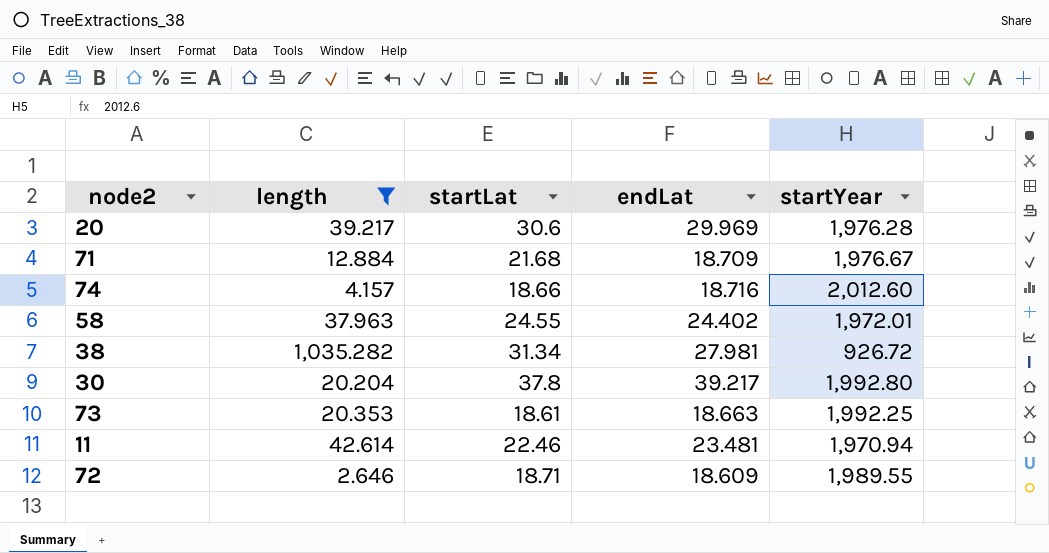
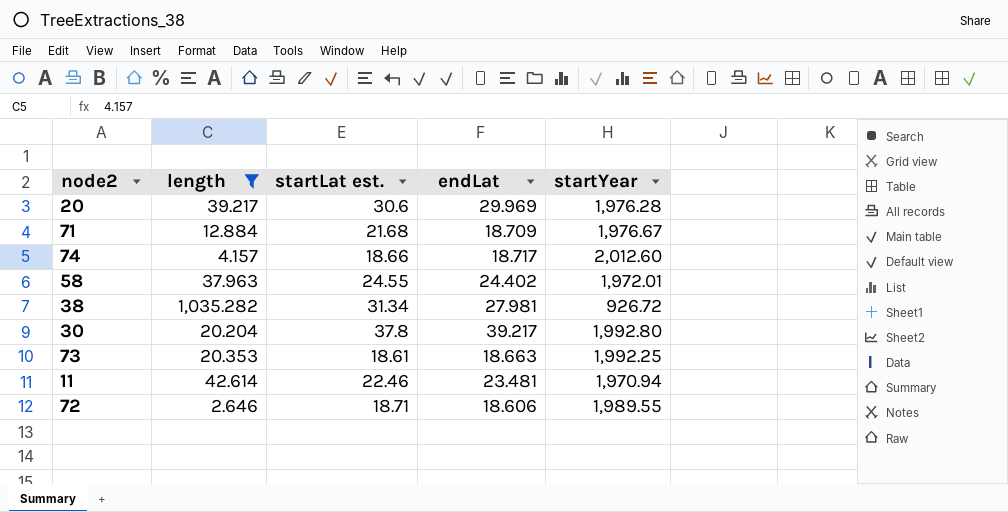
column name: startLat -> startLat est.
74 | endLat: 18.716 -> 18.717
72 | endLat: 18.609 -> 18.606

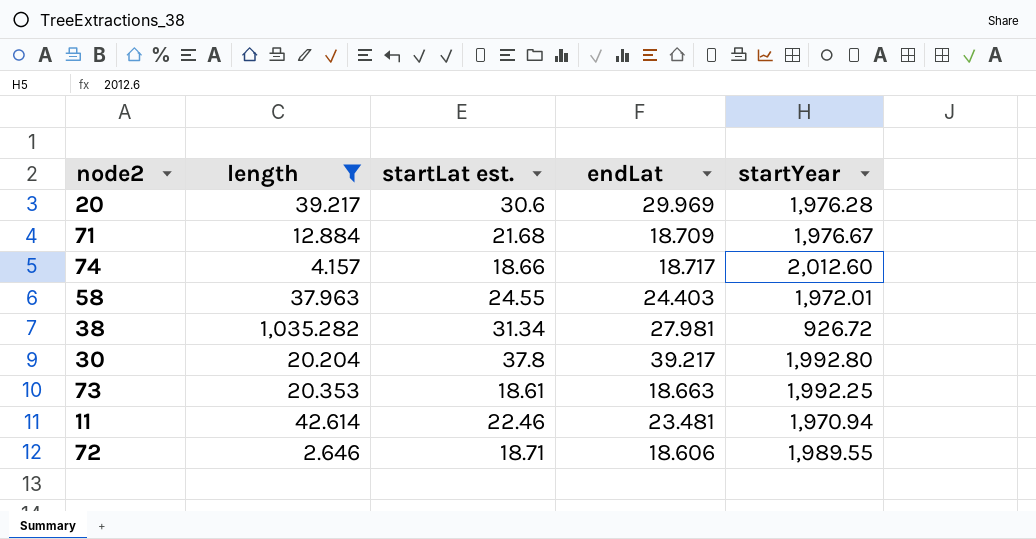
58 | endLat: 24.402 -> 24.403

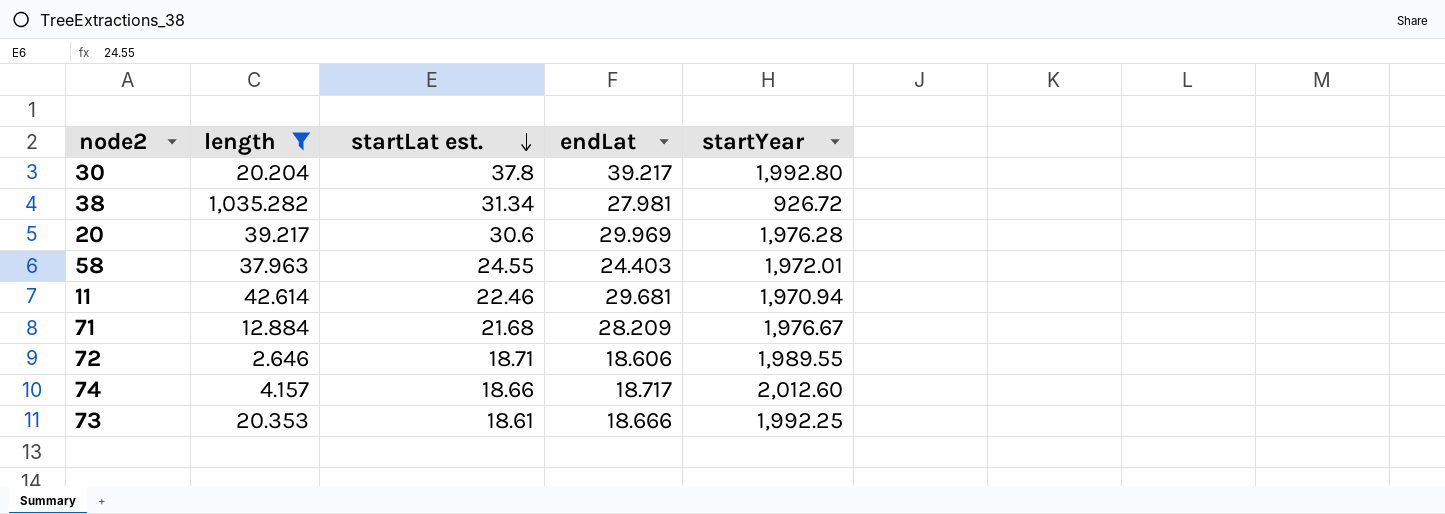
row order: none -> startLat est. descending
11 | endLat: 23.481 -> 29.681
71 | endLat: 18.709 -> 28.209
73 | endLat: 18.663 -> 18.666

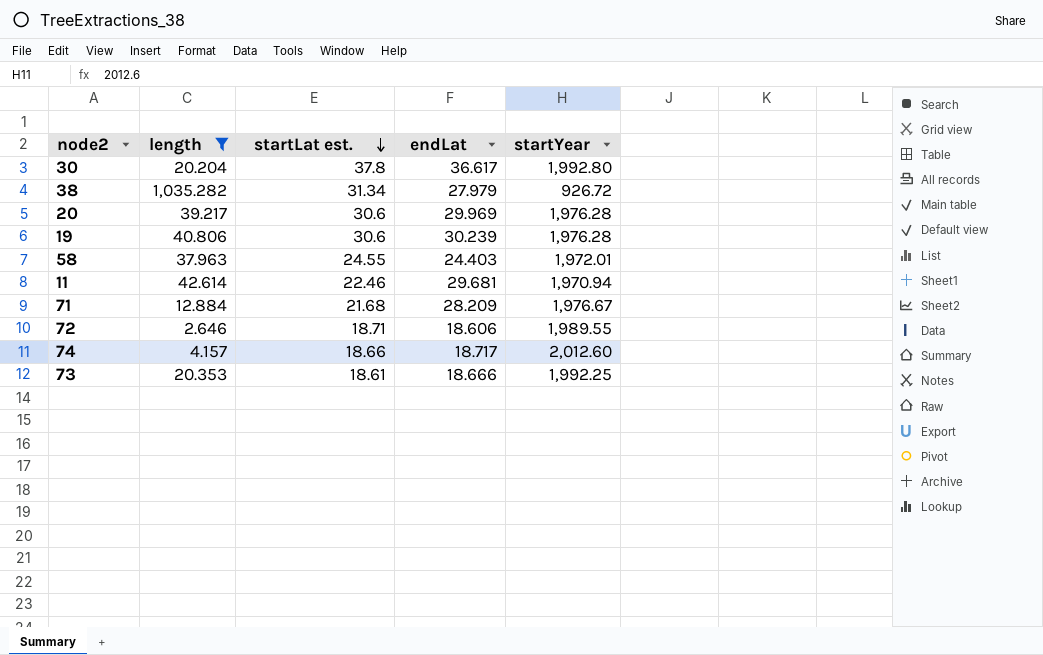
30 | endLat: 39.217 -> 36.617
38 | endLat: 27.981 -> 27.979
row 19: none -> 40.806 | 30.6 | 30.239 | 1,976.28

